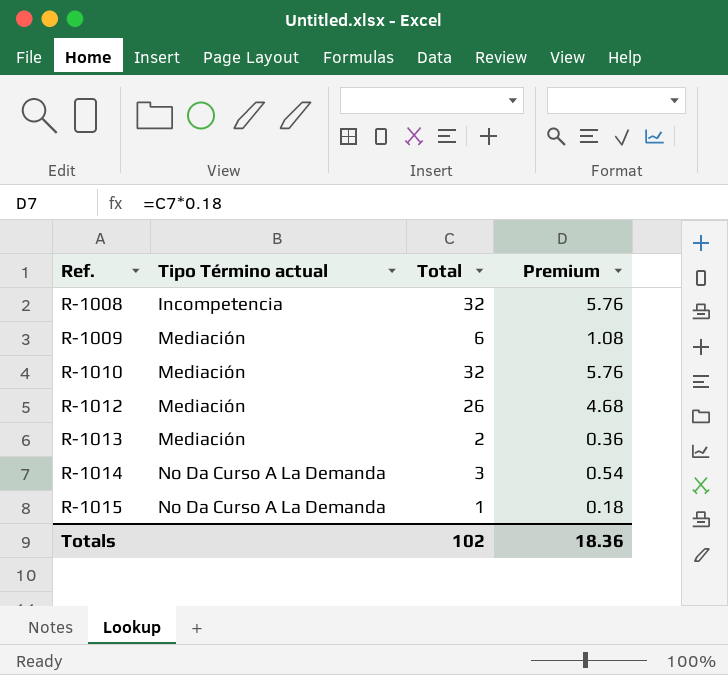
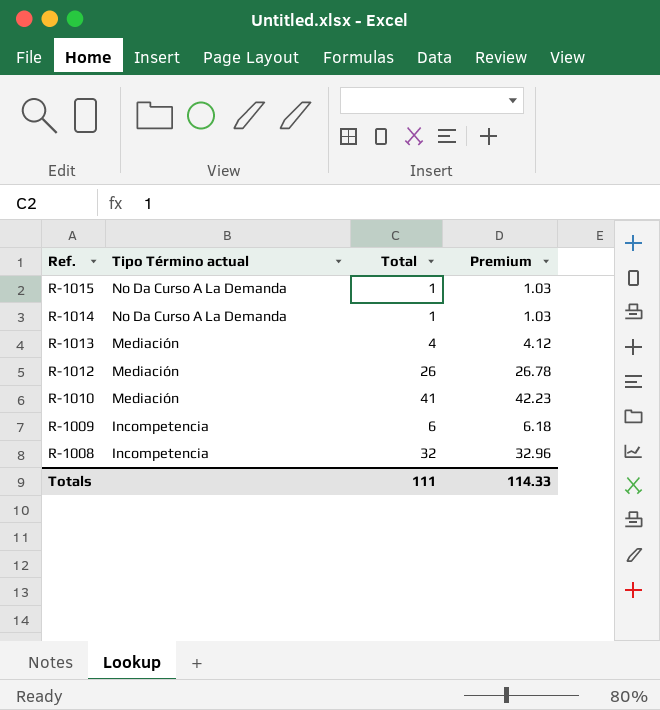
row order: Ref. ascending -> Ref. descending
column Premium | formula: [Total] * 0.18 -> [Total] * 1.03
R-1014 | Total: 3 -> 1
R-1013 | Total: 2 -> 4
R-1010 | Total: 32 -> 41
R-1009 | Tipo Término actual: Mediación -> Incompetencia
Totals | Total: 102 -> 111
Totals | Premium: 18.36 -> 114.33

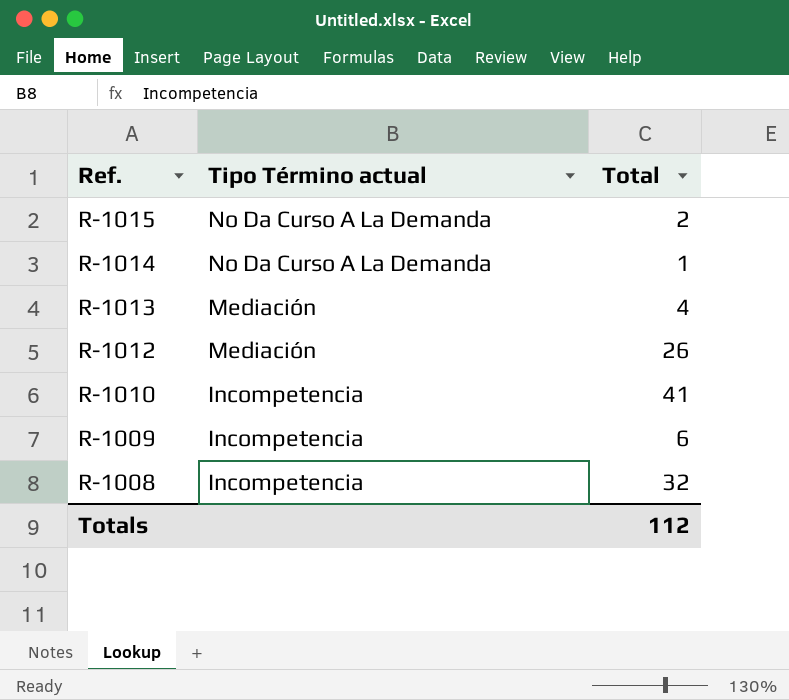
column Premium | formula: [Total] * 1.03 -> none
R-1015 | Total: 1 -> 2
R-1010 | Tipo Término actual: Mediación -> Incompetencia
Totals | Total: 111 -> 112

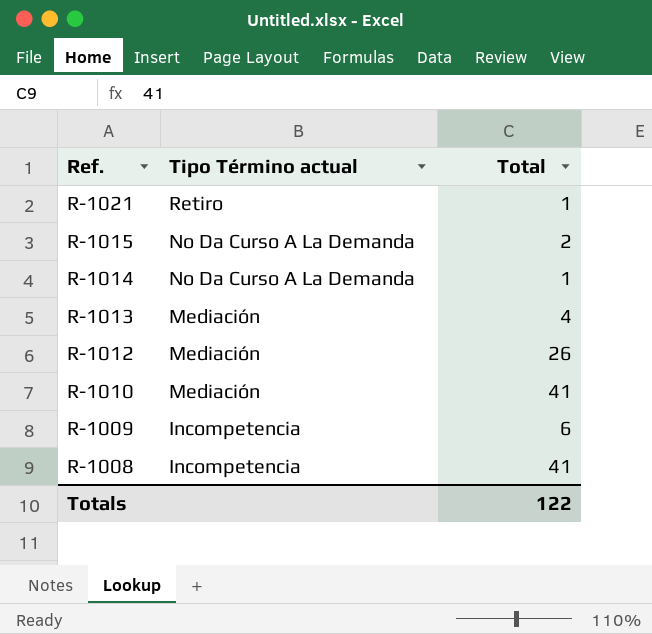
row R-1021: none -> Retiro | 1
R-1010 | Tipo Término actual: Incompetencia -> Mediación
R-1008 | Total: 32 -> 41
Totals | Total: 112 -> 122

